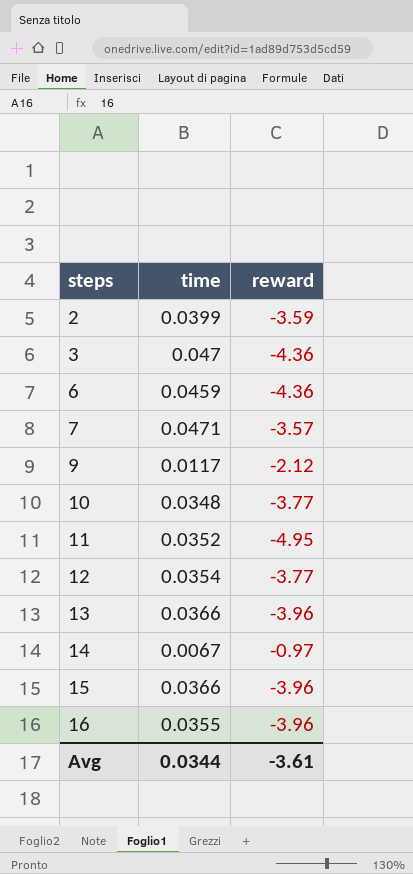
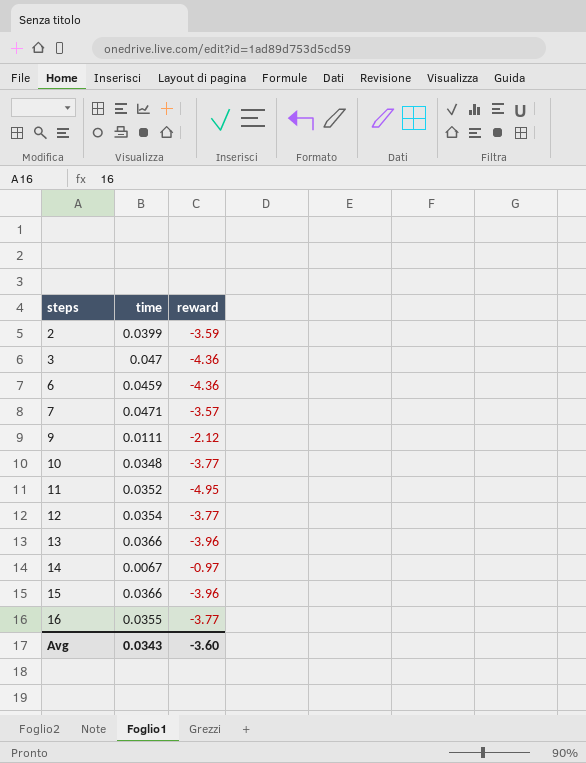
9 | time: 0.0117 -> 0.0111
16 | reward: -3.96 -> -3.77
Avg | time: 0.0344 -> 0.0343
Avg | reward: -3.61 -> -3.60

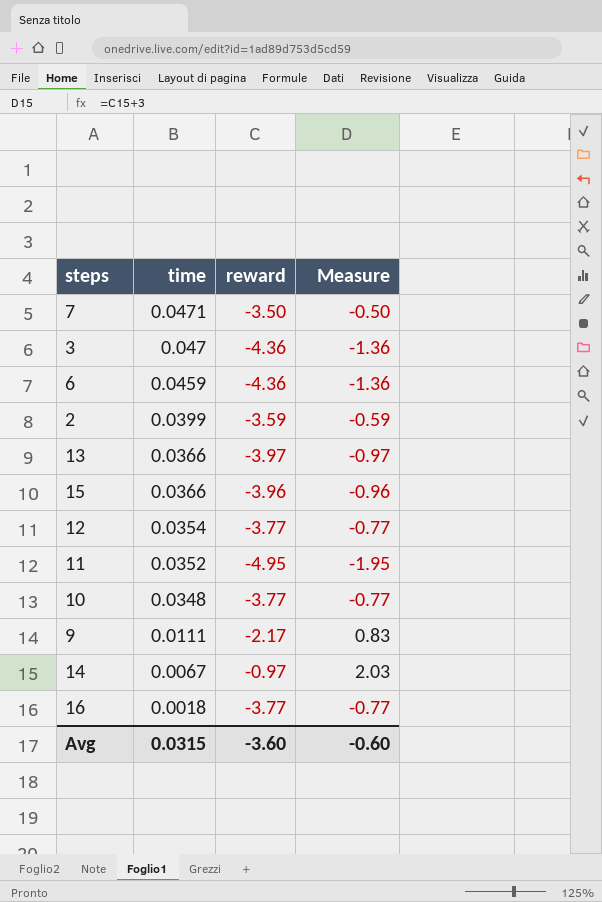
row order: steps ascending -> time descending
column Measure | formula: none -> [reward] + 3
7 | reward: -3.57 -> -3.50
13 | reward: -3.96 -> -3.97
9 | reward: -2.12 -> -2.17
16 | time: 0.0355 -> 0.0018
Avg | time: 0.0343 -> 0.0315

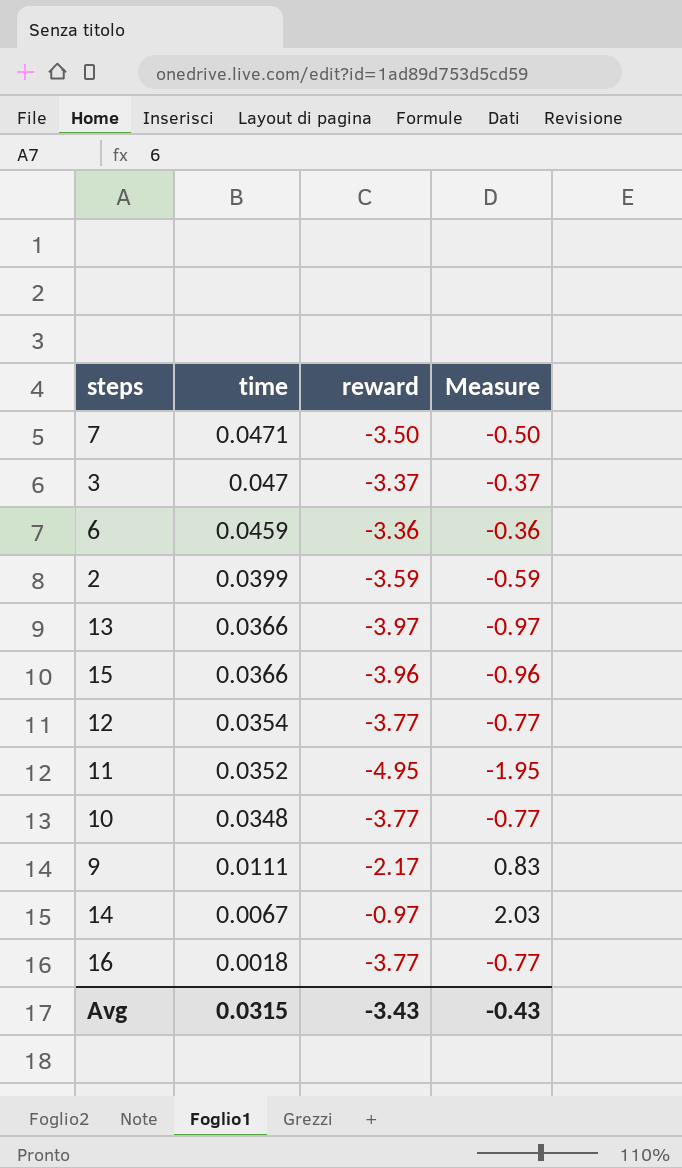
3 | reward: -4.36 -> -3.37
3 | Measure: -1.36 -> -0.37
6 | reward: -4.36 -> -3.36
6 | Measure: -1.36 -> -0.36
Avg | reward: -3.60 -> -3.43
Avg | Measure: -0.60 -> -0.43

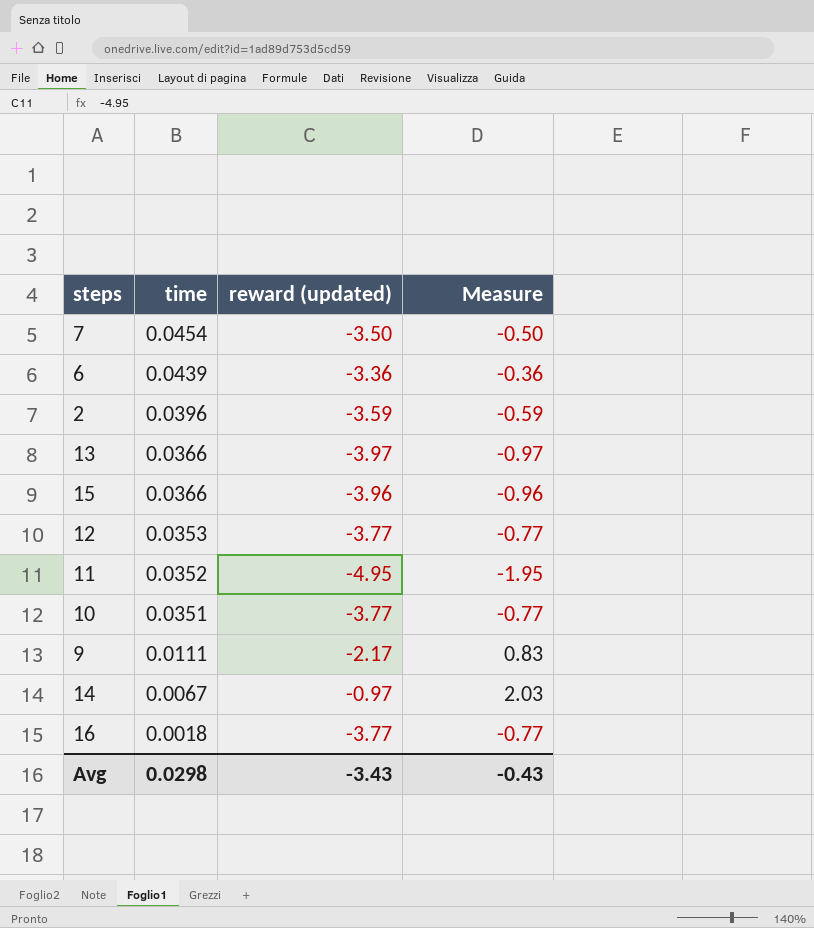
column name: reward -> reward (updated)
row 3: 0.047 | -3.37 | -0.37 -> none
7 | time: 0.0471 -> 0.0454
6 | time: 0.0459 -> 0.0439
2 | time: 0.0399 -> 0.0396
12 | time: 0.0354 -> 0.0353
10 | time: 0.0348 -> 0.0351
Avg | time: 0.0315 -> 0.0298

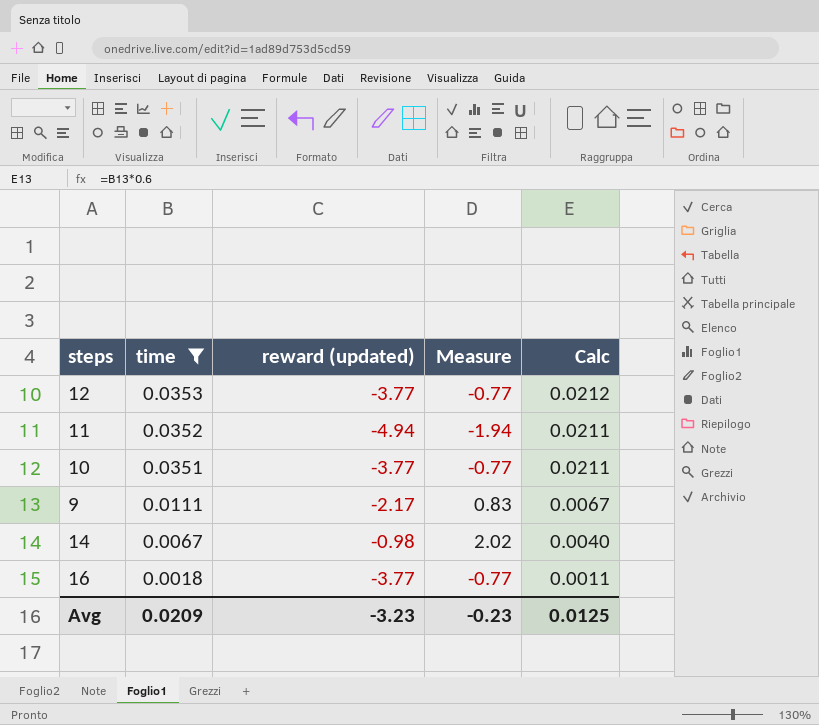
filter: none -> time <= 0.0353
column Calc | formula: none -> [time] * 0.6
11 | reward (updated): -4.95 -> -4.94
11 | Measure: -1.95 -> -1.94
14 | reward (updated): -0.97 -> -0.98
14 | Measure: 2.03 -> 2.02
Avg | time: 0.0298 -> 0.0209
Avg | reward (updated): -3.43 -> -3.23
Avg | Measure: -0.43 -> -0.23

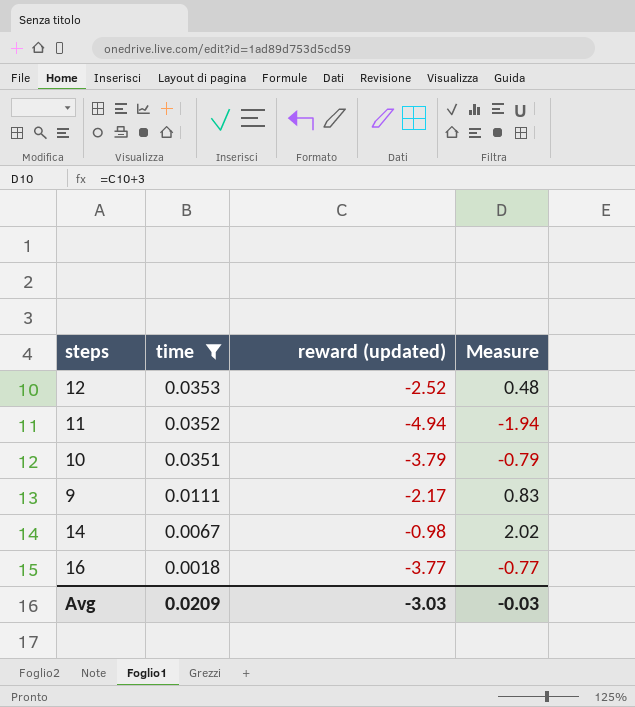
column Calc | formula: [time] * 0.6 -> none
12 | reward (updated): -3.77 -> -2.52
12 | Measure: -0.77 -> 0.48
10 | reward (updated): -3.77 -> -3.79
10 | Measure: -0.77 -> -0.79
Avg | reward (updated): -3.23 -> -3.03
Avg | Measure: -0.23 -> -0.03

